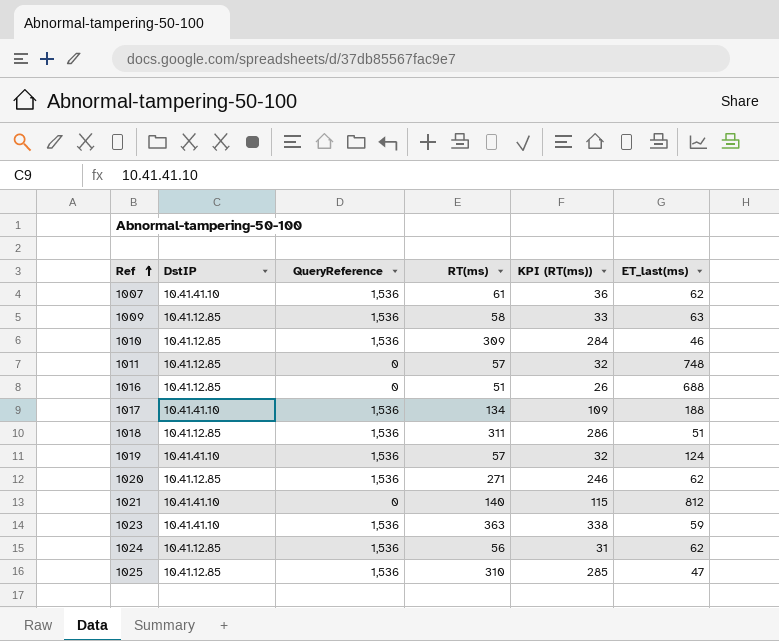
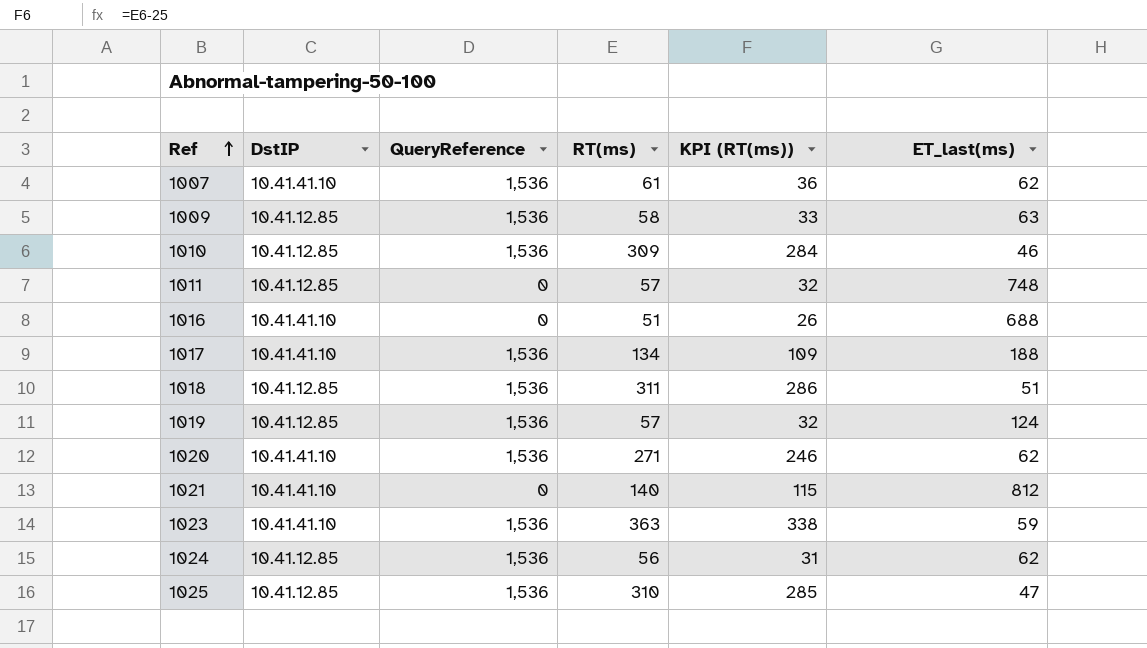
1016 | DstIP: 10.41.12.85 -> 10.41.41.10
1019 | DstIP: 10.41.41.10 -> 10.41.12.85
1020 | DstIP: 10.41.12.85 -> 10.41.41.10

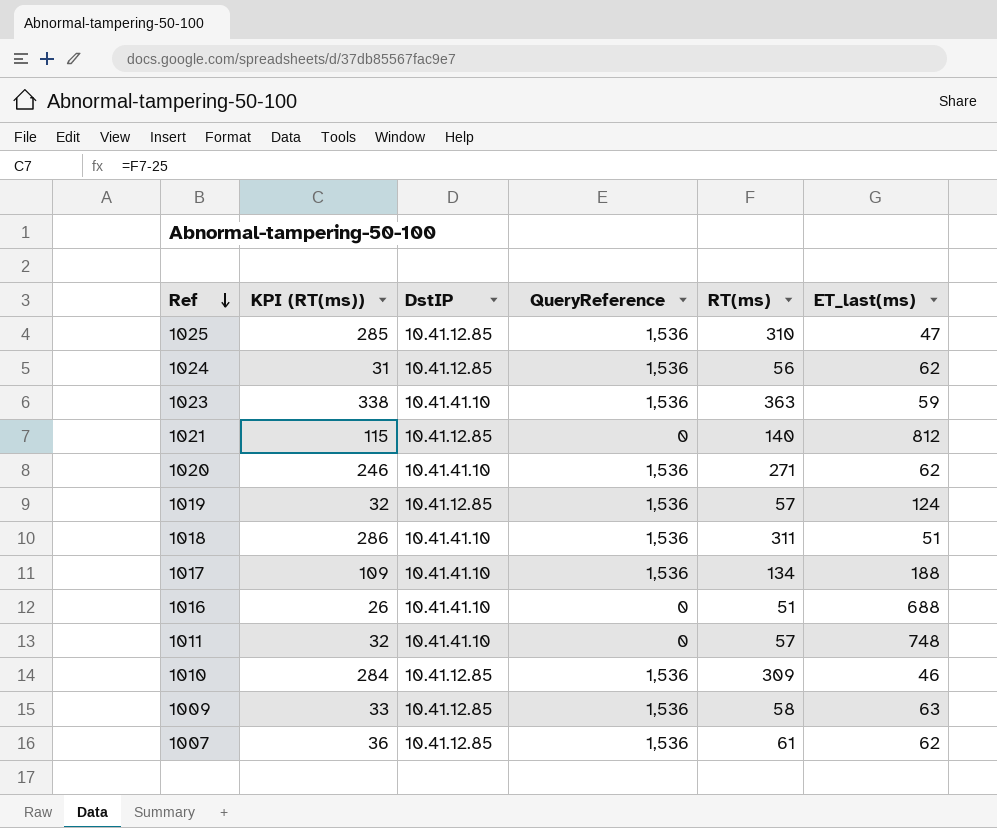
row order: Ref ascending -> Ref descending
column KPI (RT(ms)) | position: 5 -> 2
1021 | DstIP: 10.41.41.10 -> 10.41.12.85
1018 | DstIP: 10.41.12.85 -> 10.41.41.10
1011 | DstIP: 10.41.12.85 -> 10.41.41.10
1007 | DstIP: 10.41.41.10 -> 10.41.12.85

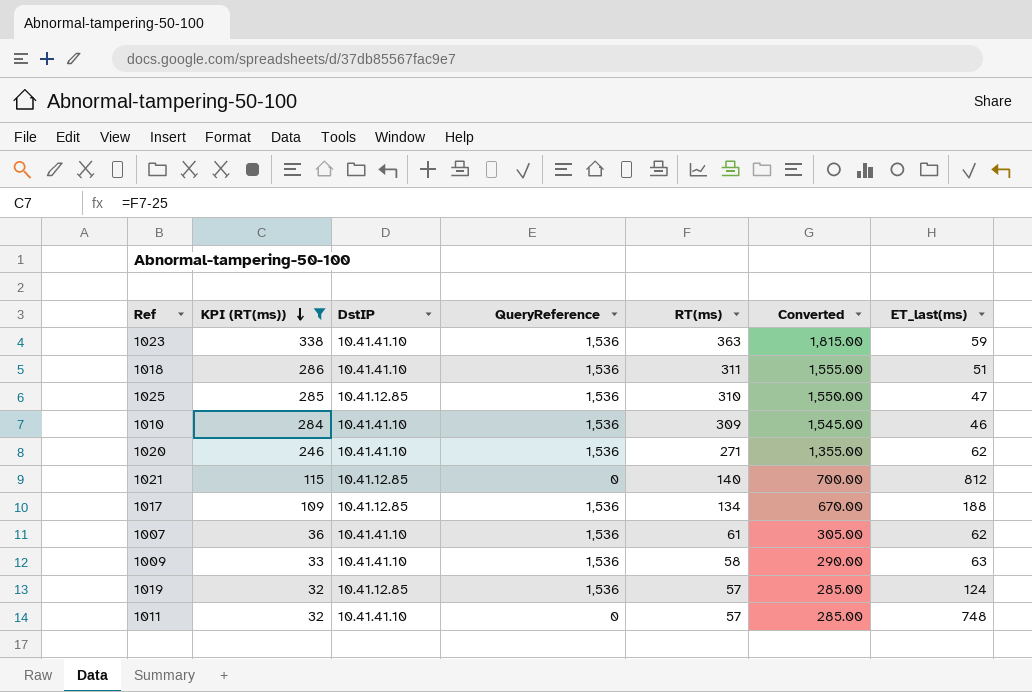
filter: none -> KPI (RT(ms)) >= 32
row order: Ref descending -> KPI (RT(ms)) descending
column Converted | formula: none -> [RT(ms)] * 5
1010 | DstIP: 10.41.12.85 -> 10.41.41.10
1017 | DstIP: 10.41.41.10 -> 10.41.12.85
1007 | DstIP: 10.41.12.85 -> 10.41.41.10
1009 | DstIP: 10.41.12.85 -> 10.41.41.10

